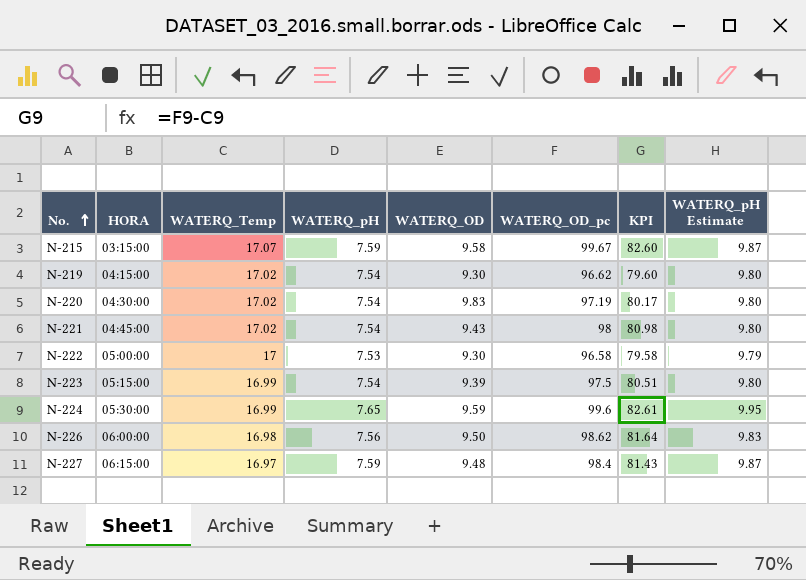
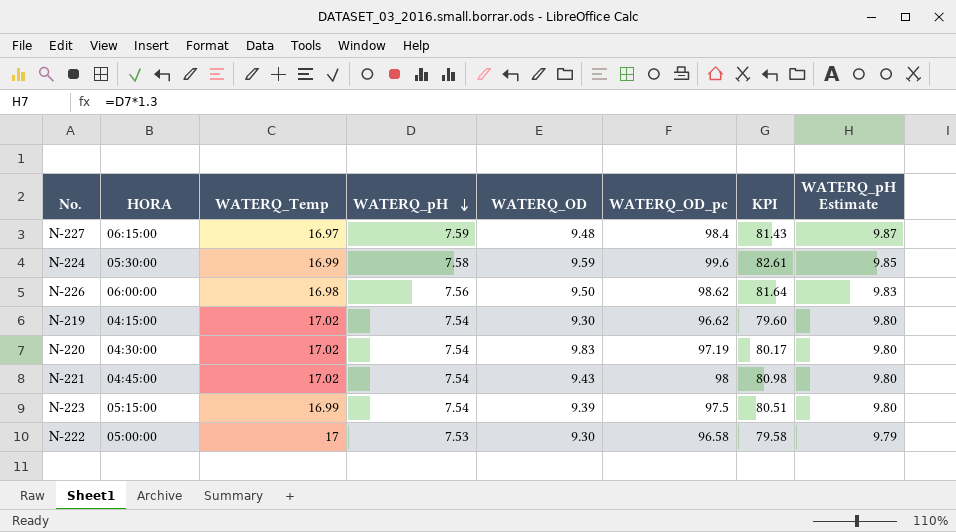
row order: No. ascending -> WATERQ_pH descending
row N-215: 03:15:00 | 17.07 | 7.59 | 9.58 | 99.67 | 82.60 | 9.87 -> none
N-224 | WATERQ_pH: 7.65 -> 7.58
N-224 | WATERQ_pH Estimate: 9.95 -> 9.85

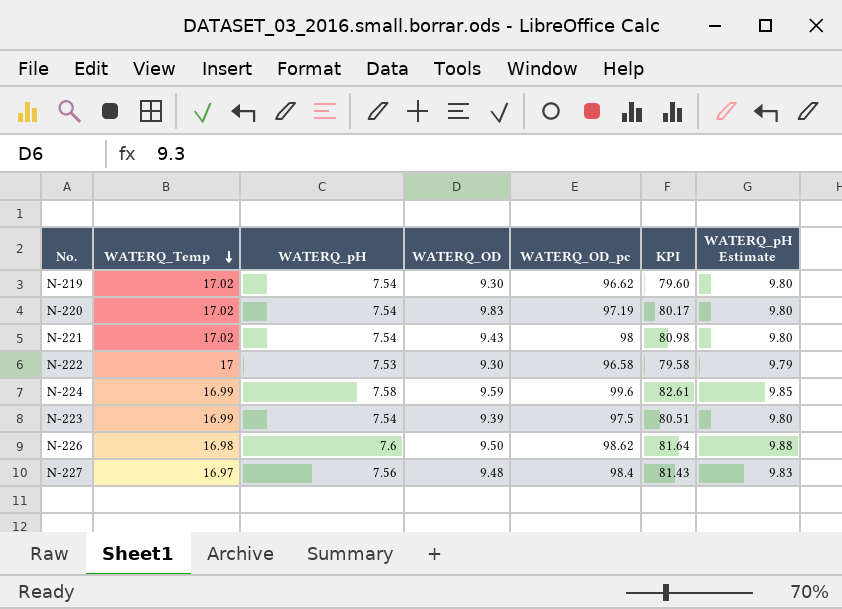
row order: WATERQ_pH descending -> WATERQ_Temp descending
column HORA | position: 2 -> none
N-226 | WATERQ_pH: 7.56 -> 7.6
N-226 | WATERQ_pH Estimate: 9.83 -> 9.88
N-227 | WATERQ_pH: 7.59 -> 7.56
N-227 | WATERQ_pH Estimate: 9.87 -> 9.83

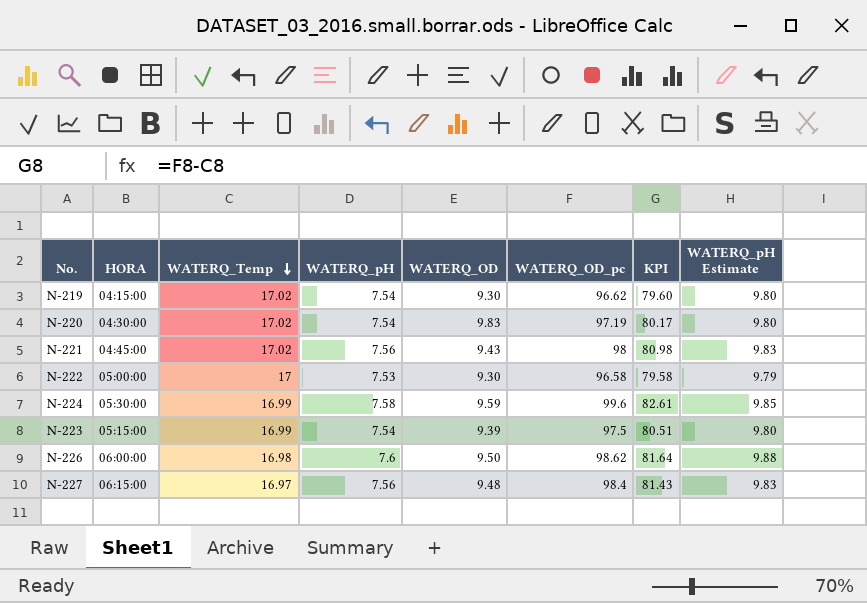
column HORA | position: none -> 2
N-221 | WATERQ_pH: 7.54 -> 7.56
N-221 | WATERQ_pH Estimate: 9.80 -> 9.83

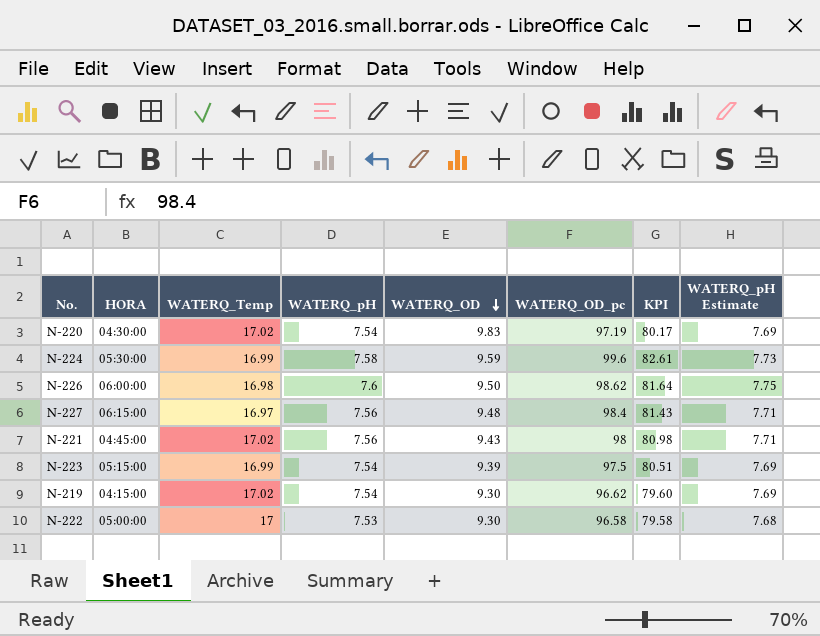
row order: WATERQ_Temp descending -> WATERQ_OD descending
column WATERQ_pH Estimate | formula: [WATERQ_pH] * 1.3 -> [WATERQ_pH] * 1.02

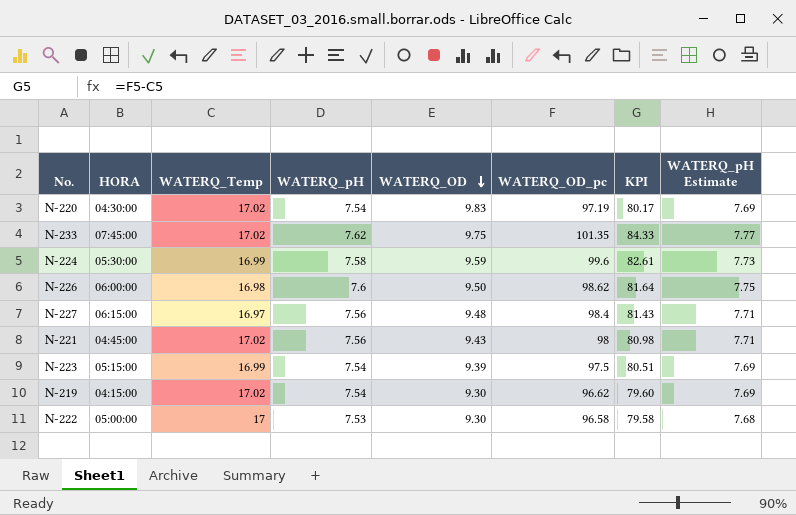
row N-233: none -> 07:45:00 | 17.02 | 7.62 | 9.75 | 101.35 | 84.33 | 7.77

